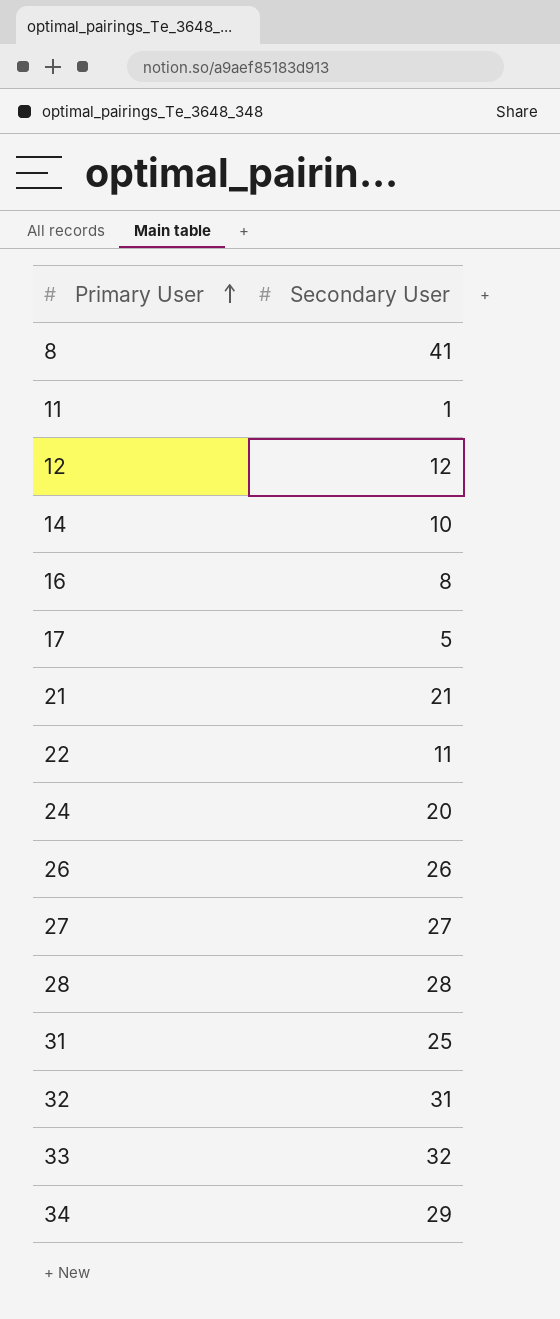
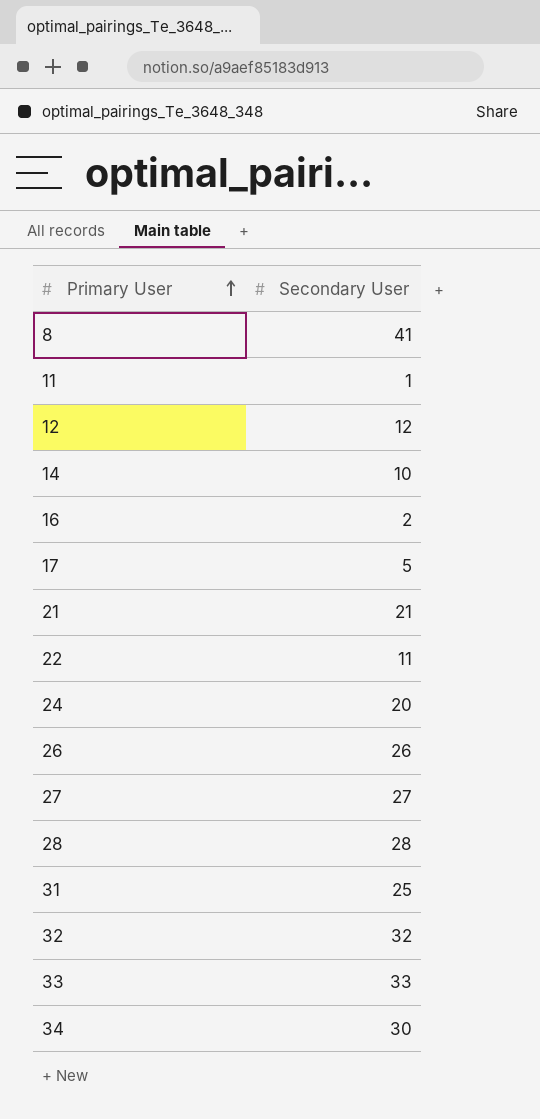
16 | Secondary User: 8 -> 2
32 | Secondary User: 31 -> 32
33 | Secondary User: 32 -> 33
34 | Secondary User: 29 -> 30

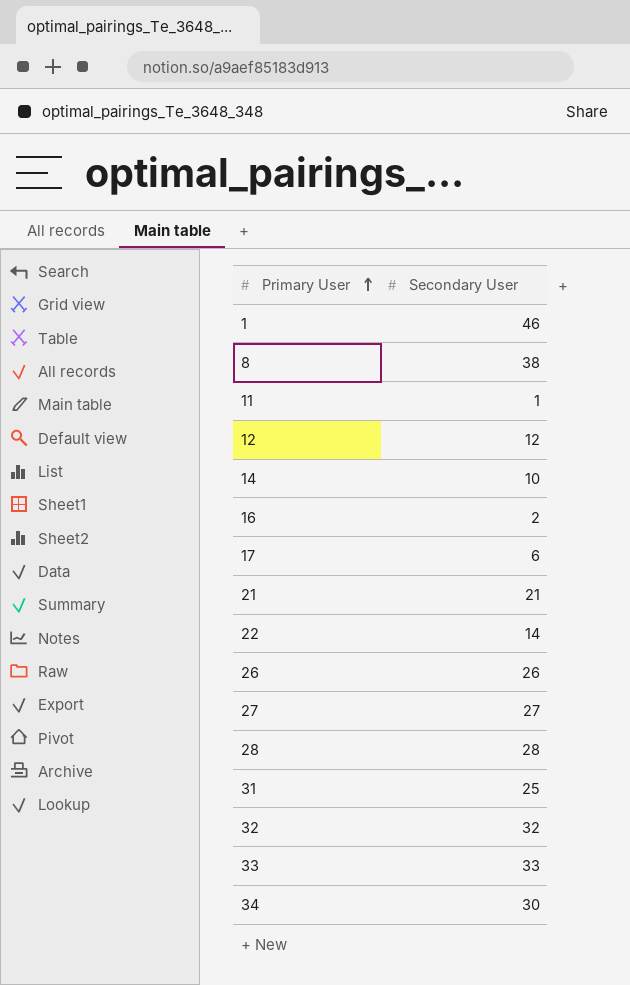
row 24: 20 -> none
row 1: none -> 46
8 | Secondary User: 41 -> 38
17 | Secondary User: 5 -> 6
22 | Secondary User: 11 -> 14

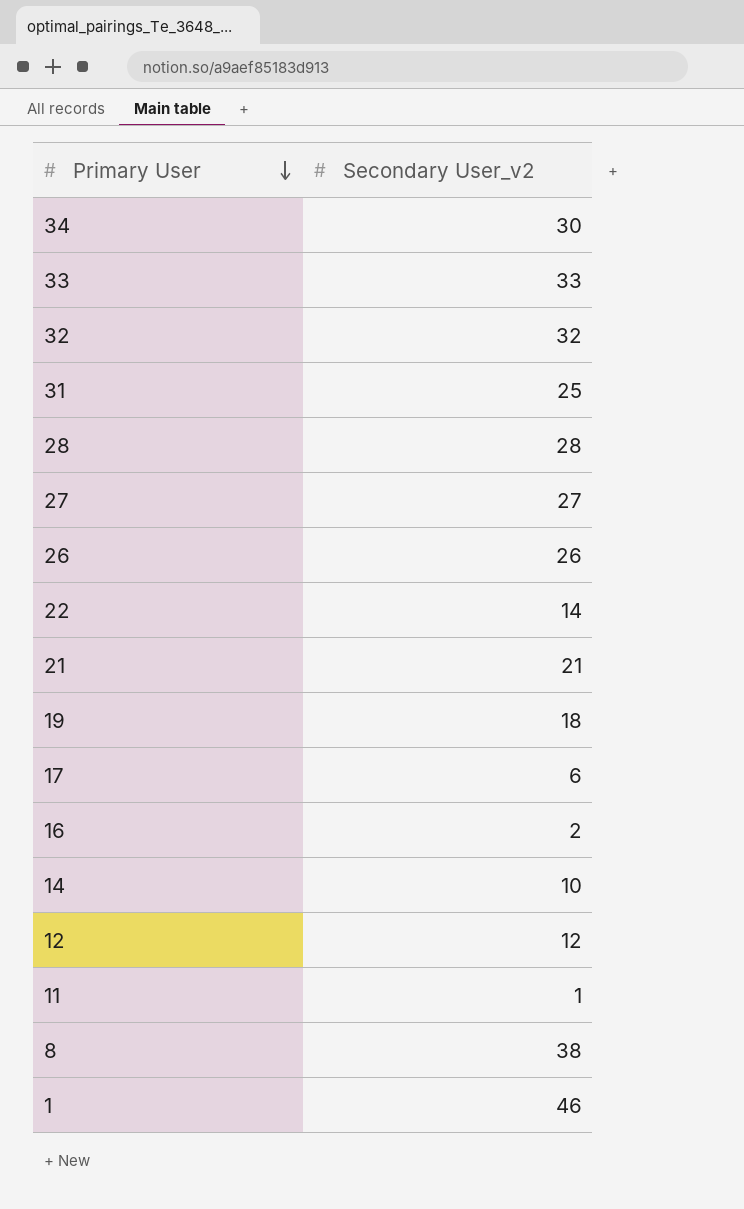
row order: Primary User ascending -> Primary User descending
column name: Secondary User -> Secondary User_v2
row 19: none -> 18

